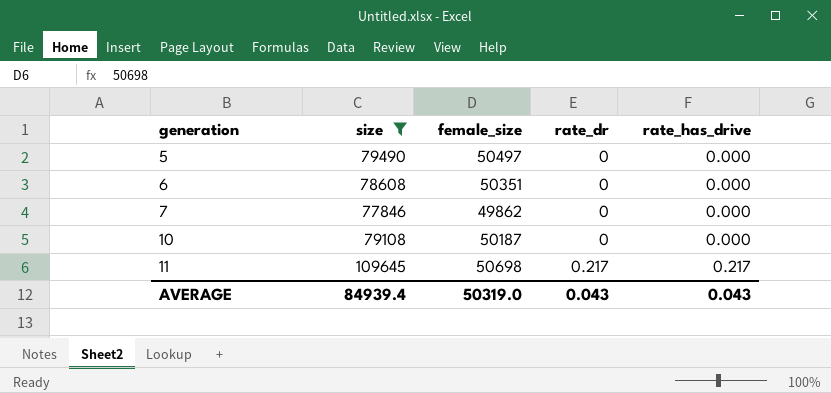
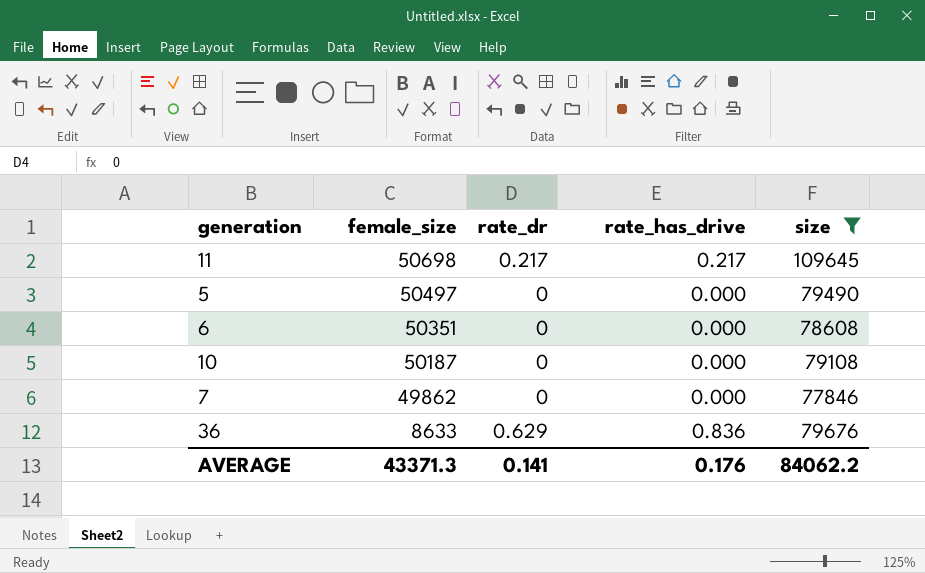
row order: generation ascending -> female_size descending
column size | position: 2 -> 5
row 36: none -> 8633 | 0.629 | 0.836 | 79676
AVERAGE | female_size: 50319.0 -> 43371.3
AVERAGE | rate_dr: 0.043 -> 0.141
AVERAGE | rate_has_drive: 0.043 -> 0.176
AVERAGE | size: 84939.4 -> 84062.2

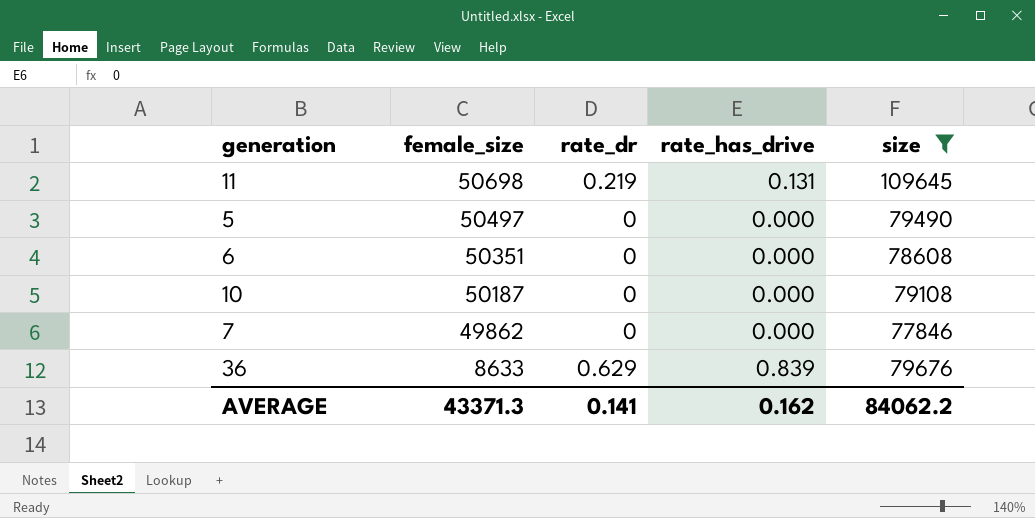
11 | rate_dr: 0.217 -> 0.219
11 | rate_has_drive: 0.217 -> 0.131
36 | rate_has_drive: 0.836 -> 0.839
AVERAGE | rate_has_drive: 0.176 -> 0.162

